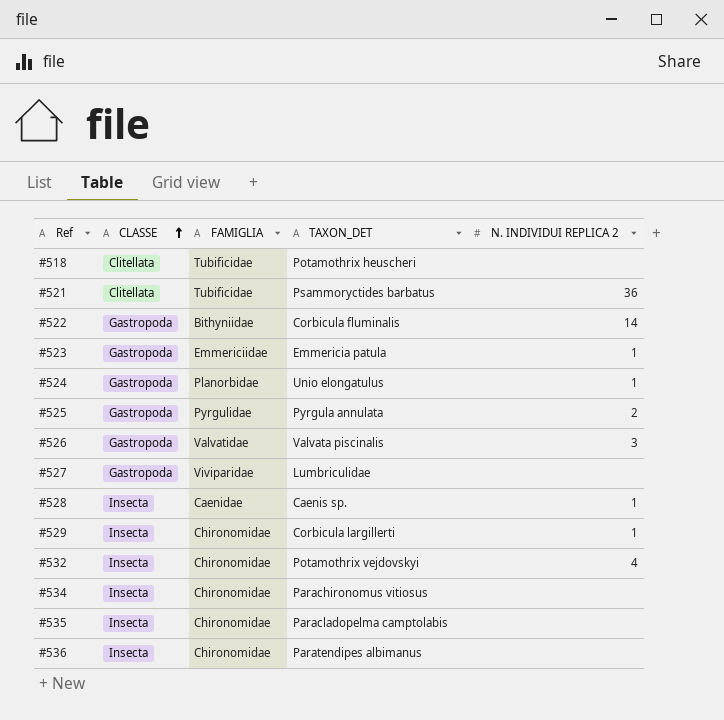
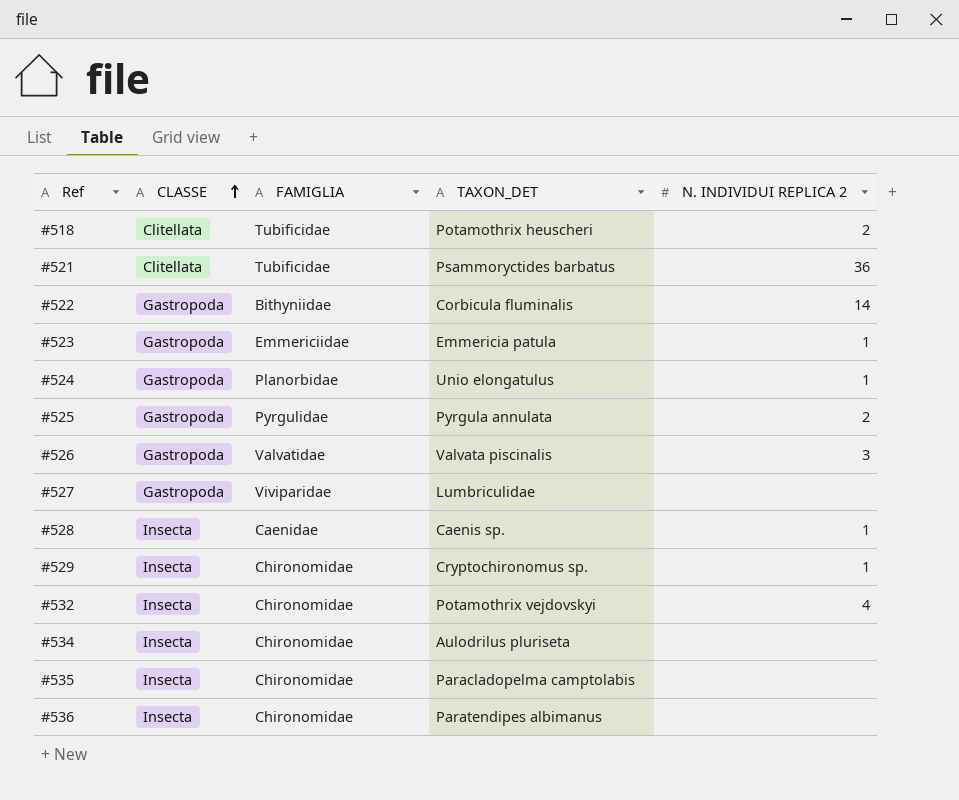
#518 | N. INDIVIDUI REPLICA 2: none -> 2
#529 | TAXON_DET: Corbicula largillerti -> Cryptochironomus sp.
#534 | TAXON_DET: Parachironomus vitiosus -> Aulodrilus pluriseta

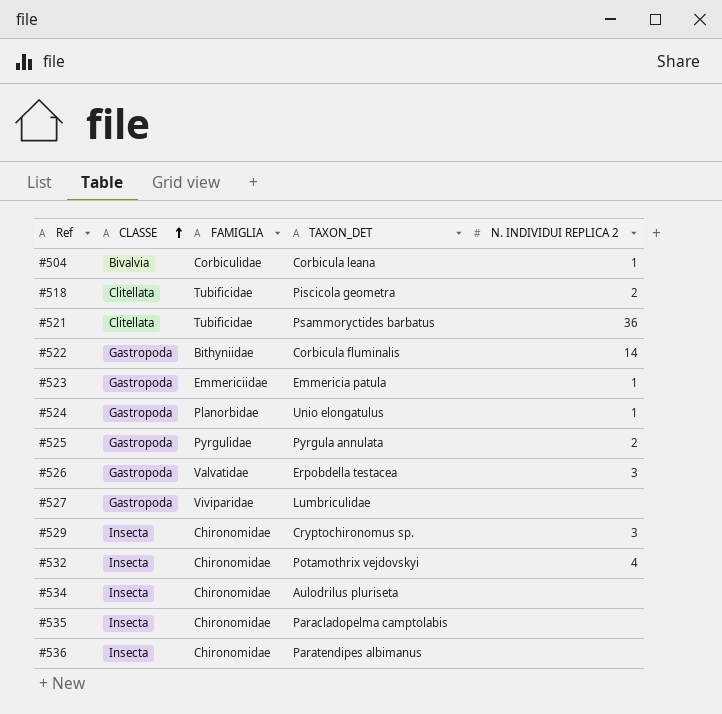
row #528: Insecta | Caenidae | Caenis sp. | 1 -> none
row #504: none -> Bivalvia | Corbiculidae | Corbicula leana | 1
#518 | TAXON_DET: Potamothrix heuscheri -> Piscicola geometra
#526 | TAXON_DET: Valvata piscinalis -> Erpobdella testacea
#529 | N. INDIVIDUI REPLICA 2: 1 -> 3

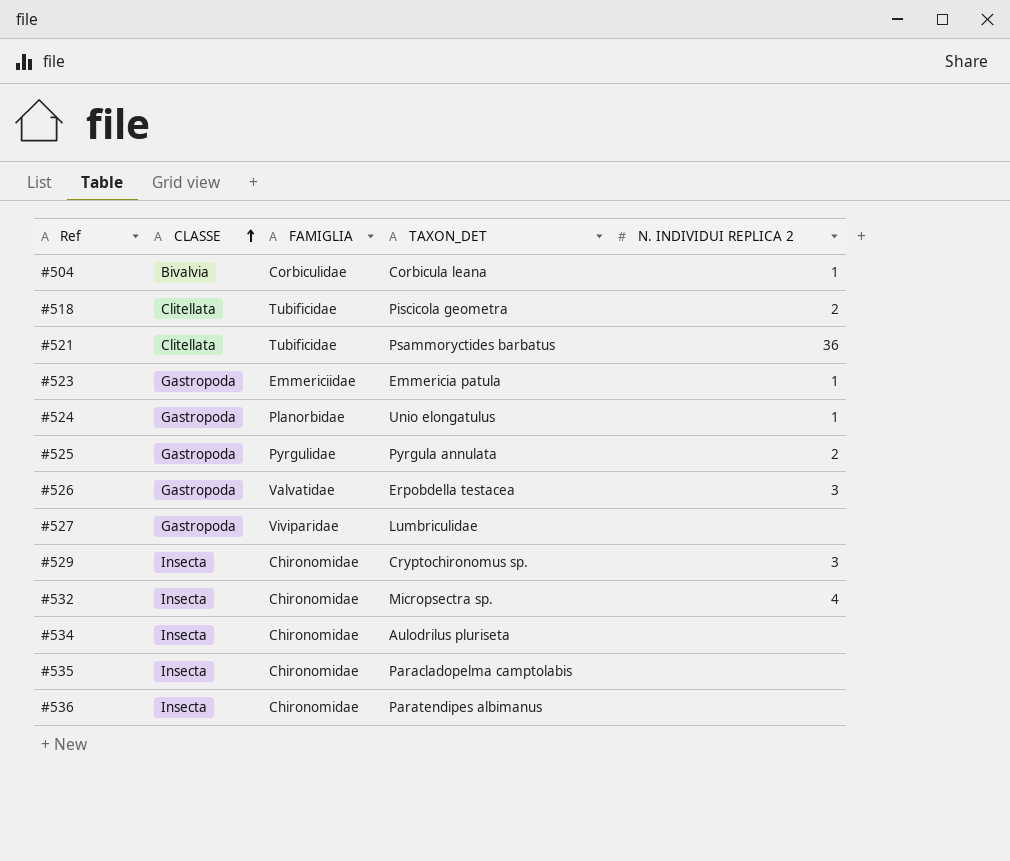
row #522: Gastropoda | Bithyniidae | Corbicula fluminalis | 14 -> none
#532 | TAXON_DET: Potamothrix vejdovskyi -> Micropsectra sp.

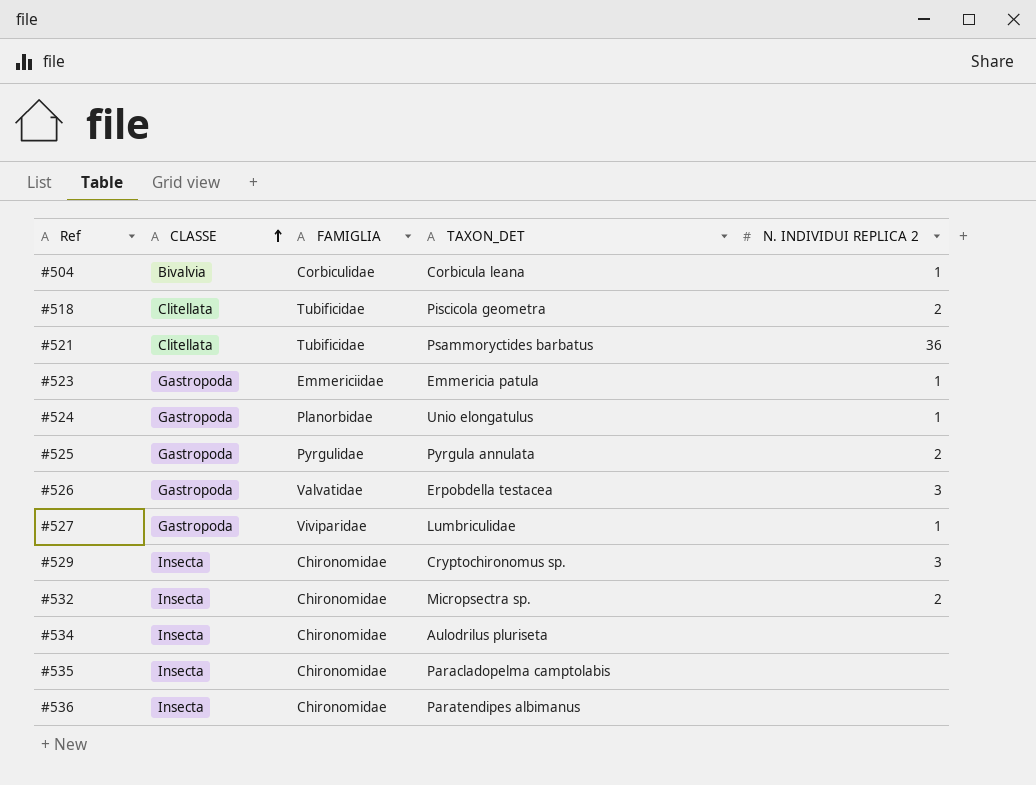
#527 | N. INDIVIDUI REPLICA 2: none -> 1
#532 | N. INDIVIDUI REPLICA 2: 4 -> 2

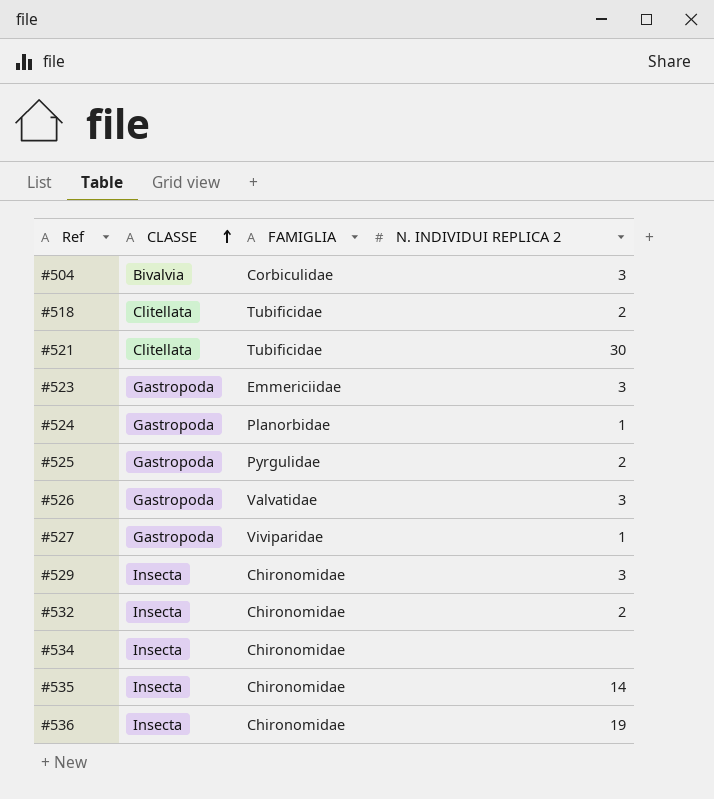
column TAXON_DET | position: 4 -> none
#504 | N. INDIVIDUI REPLICA 2: 1 -> 3
#521 | N. INDIVIDUI REPLICA 2: 36 -> 30
#523 | N. INDIVIDUI REPLICA 2: 1 -> 3
#535 | N. INDIVIDUI REPLICA 2: none -> 14
#536 | N. INDIVIDUI REPLICA 2: none -> 19

